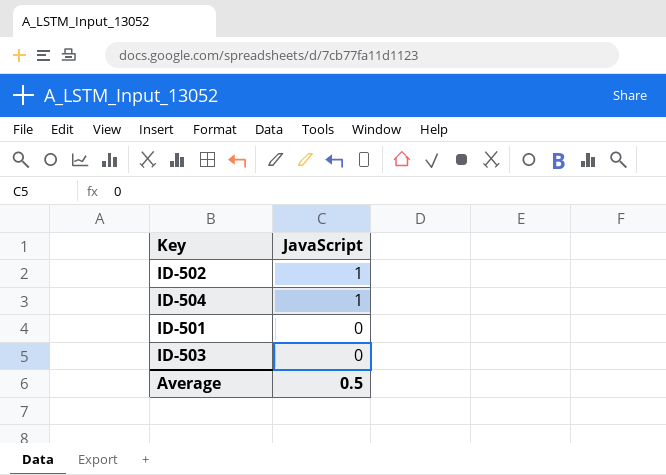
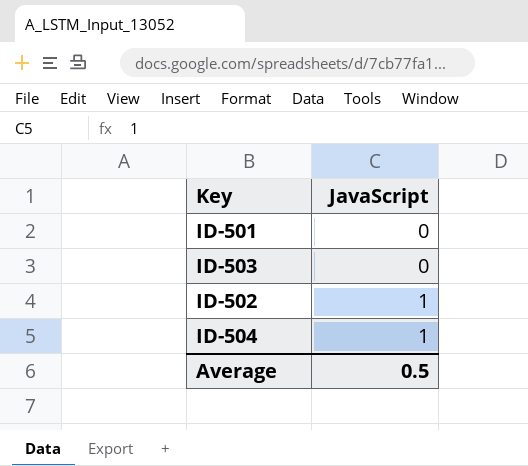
row order: JavaScript descending -> JavaScript ascending

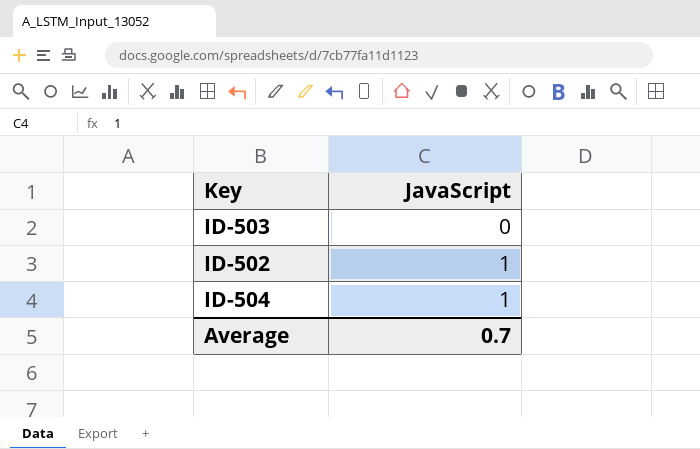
row ID-501: 0 -> none
Average | JavaScript: 0.5 -> 0.7

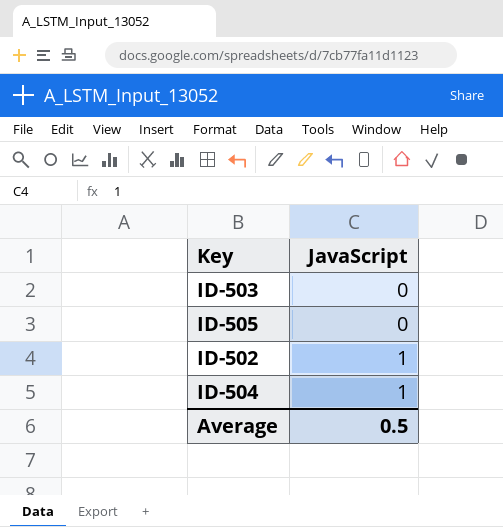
row ID-505: none -> 0
Average | JavaScript: 0.7 -> 0.5

